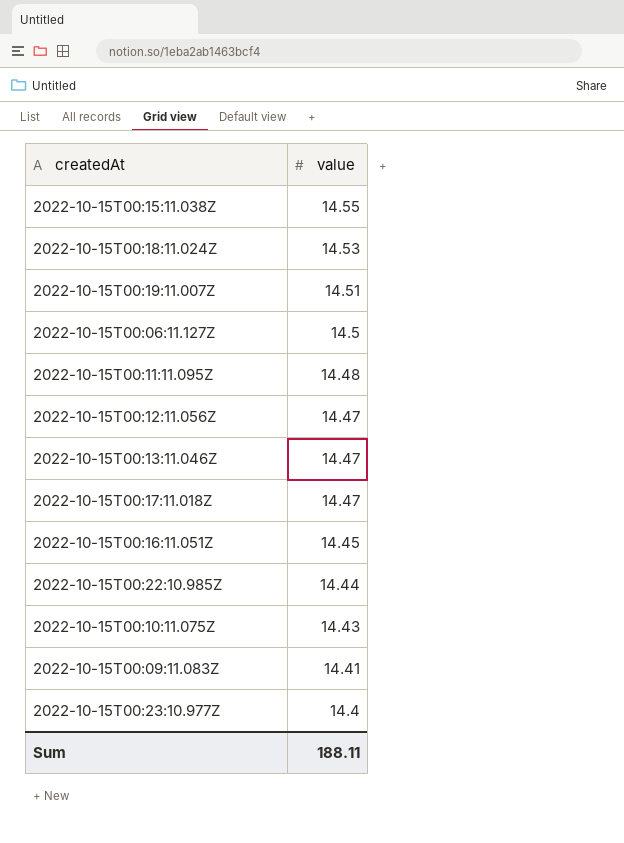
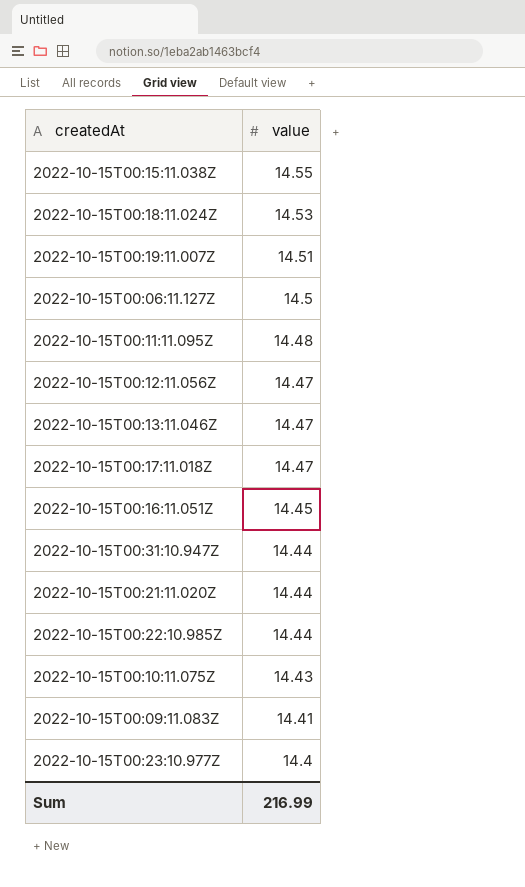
row 2022-10-15T00:31:10.947Z: none -> 14.44
row 2022-10-15T00:21:11.020Z: none -> 14.44
Sum | value: 188.11 -> 216.99

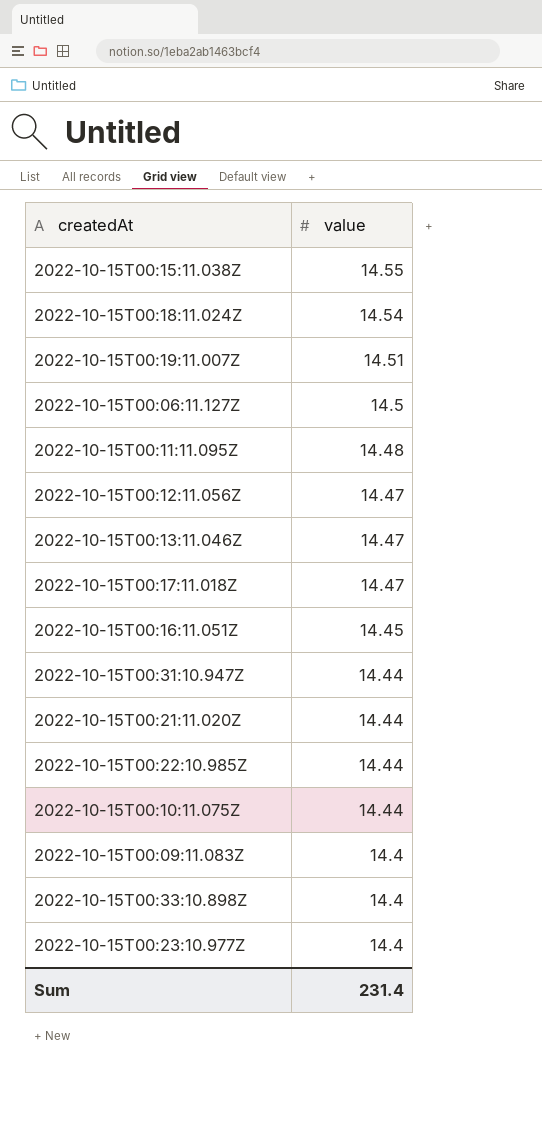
2022-10-15T00:18:11.024Z | value: 14.53 -> 14.54
2022-10-15T00:10:11.075Z | value: 14.43 -> 14.44
2022-10-15T00:09:11.083Z | value: 14.41 -> 14.4
row 2022-10-15T00:33:10.898Z: none -> 14.4
Sum | value: 216.99 -> 231.4

